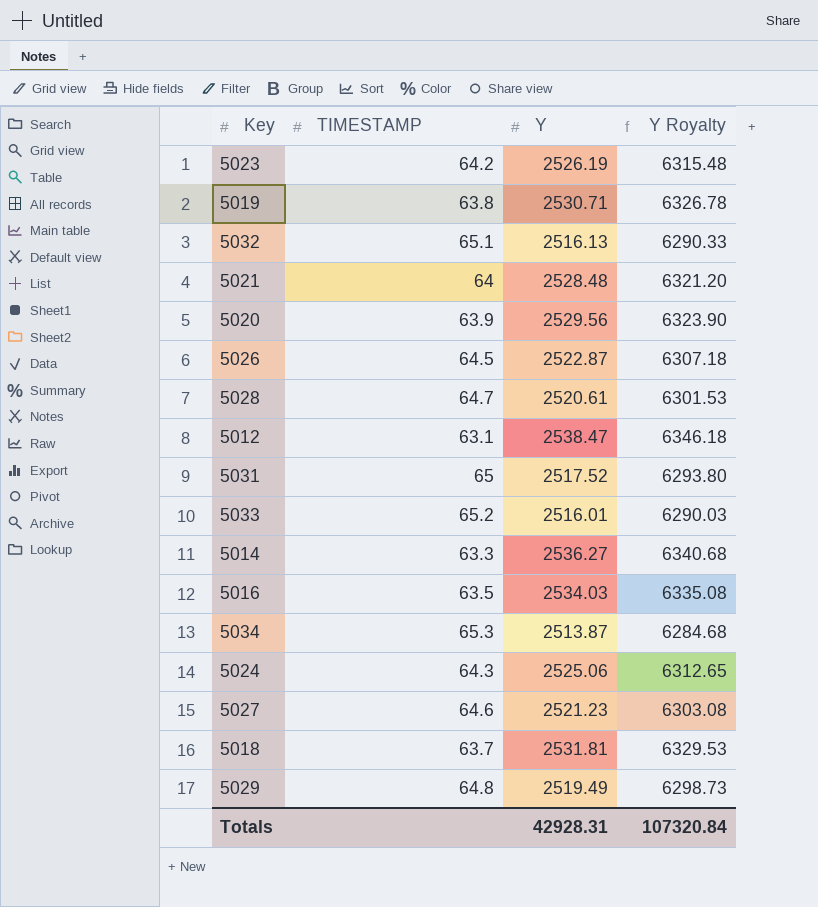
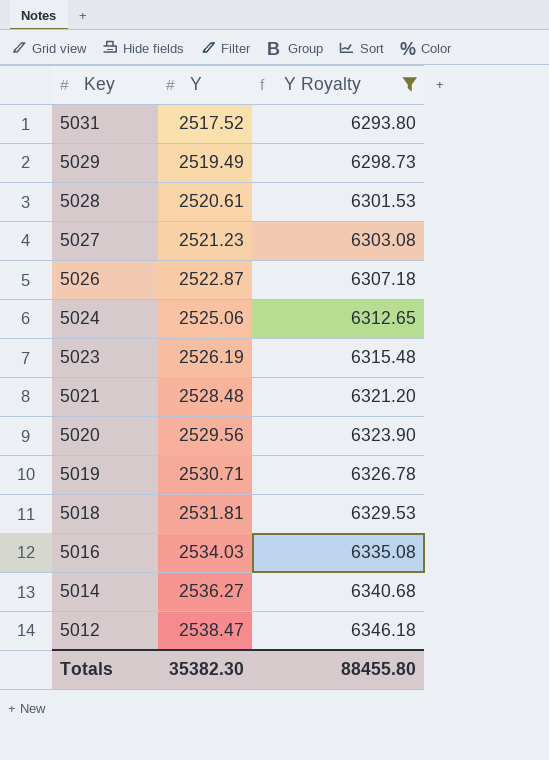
filter: none -> Y Royalty >= 6293.80
row order: none -> Key descending
column TIMESTAMP | position: 2 -> none
Totals | Y: 42928.31 -> 35382.30
Totals | Y Royalty: 107320.84 -> 88455.80

